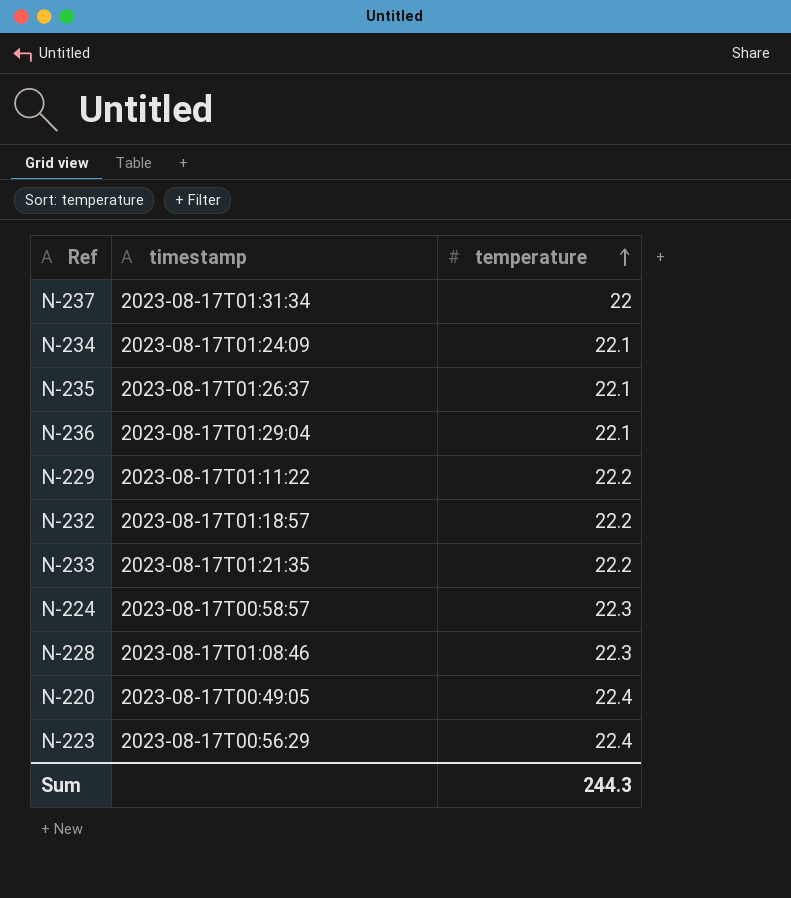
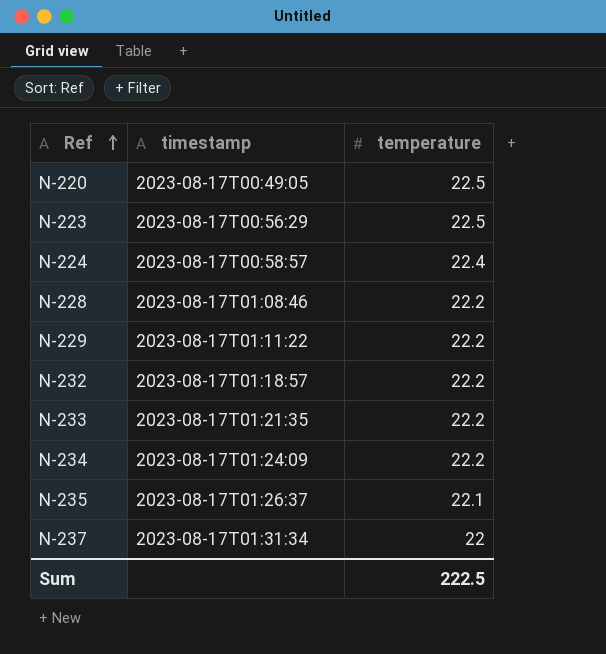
row order: temperature ascending -> Ref ascending
row N-236: 2023-08-17T01:29:04 | 22.1 -> none
N-220 | temperature: 22.4 -> 22.5
N-223 | temperature: 22.4 -> 22.5
N-224 | temperature: 22.3 -> 22.4
N-228 | temperature: 22.3 -> 22.2
N-234 | temperature: 22.1 -> 22.2
Sum | temperature: 244.3 -> 222.5

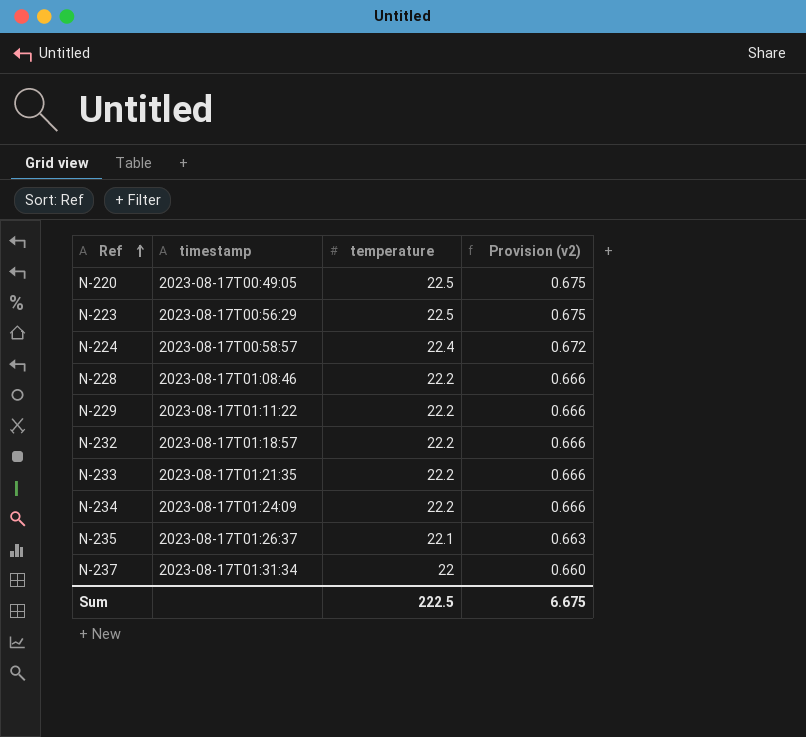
column Provision (v2) | formula: none -> [temperature] * 0.03

